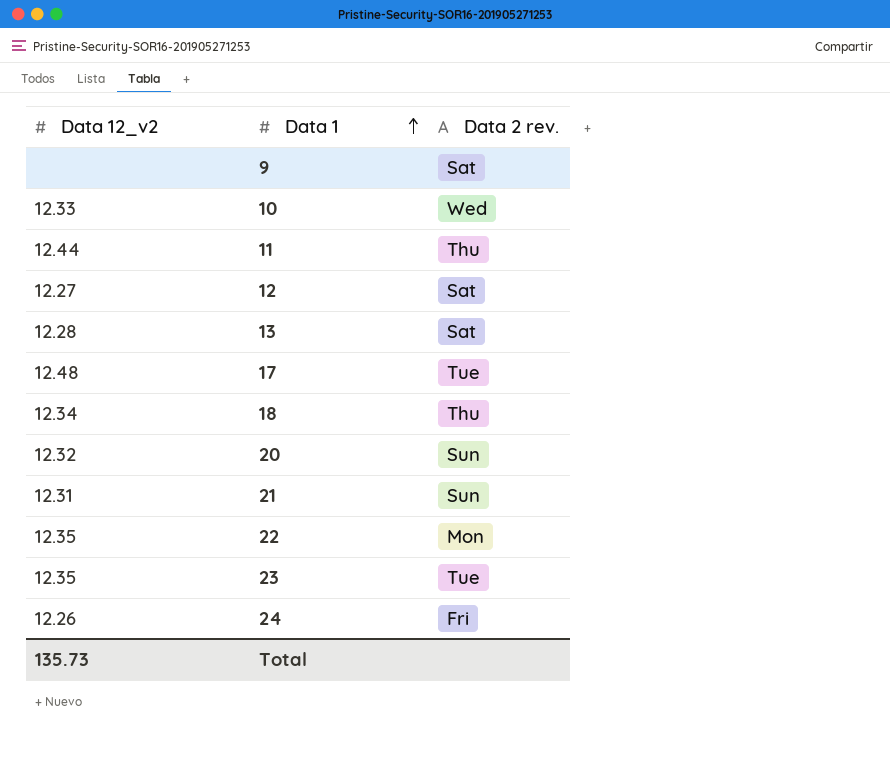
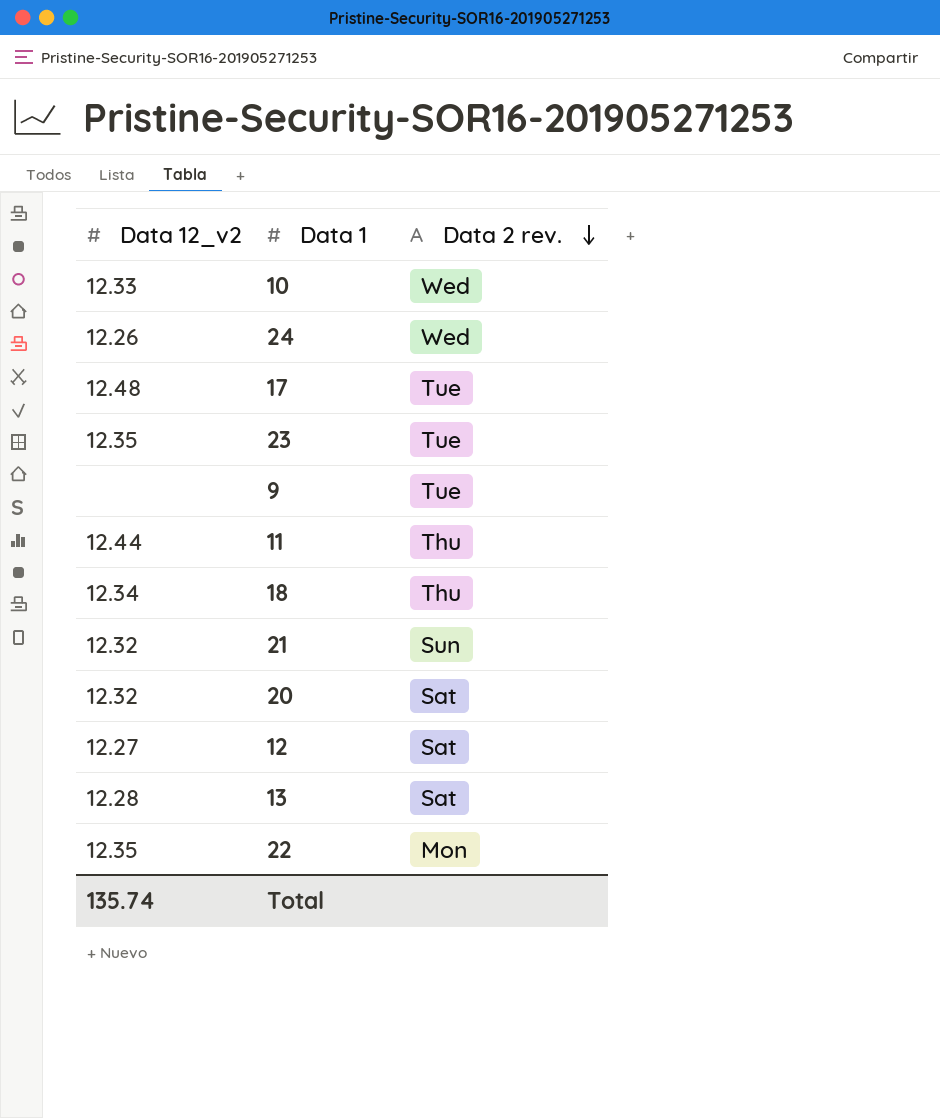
row order: Data 1 ascending -> Data 2 rev. descending
24 | Data 2 rev.: Fri -> Wed
9 | Data 2 rev.: Sat -> Tue
21 | Data 12_v2: 12.31 -> 12.32
20 | Data 2 rev.: Sun -> Sat
Total | Data 12_v2: 135.73 -> 135.74

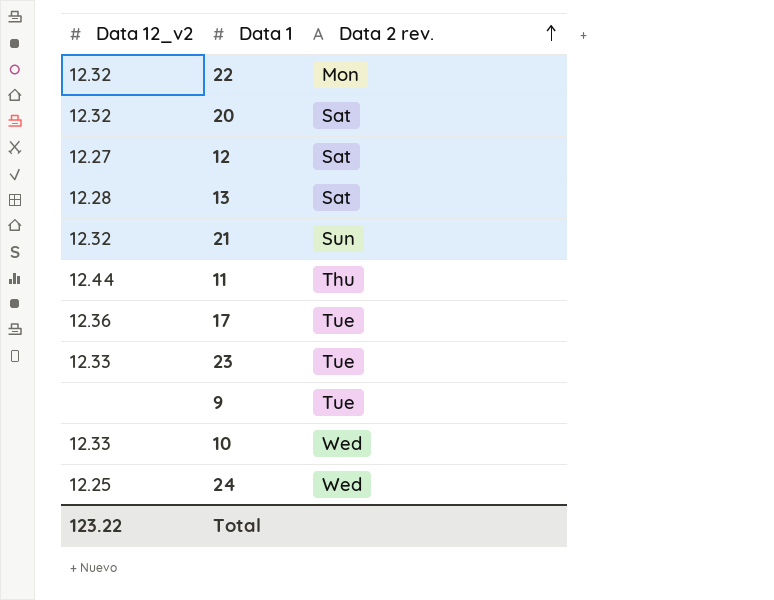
row order: Data 2 rev. descending -> Data 2 rev. ascending
row 18: 12.34 | Thu -> none
22 | Data 12_v2: 12.35 -> 12.32
17 | Data 12_v2: 12.48 -> 12.36
23 | Data 12_v2: 12.35 -> 12.33
24 | Data 12_v2: 12.26 -> 12.25
Total | Data 12_v2: 135.74 -> 123.22

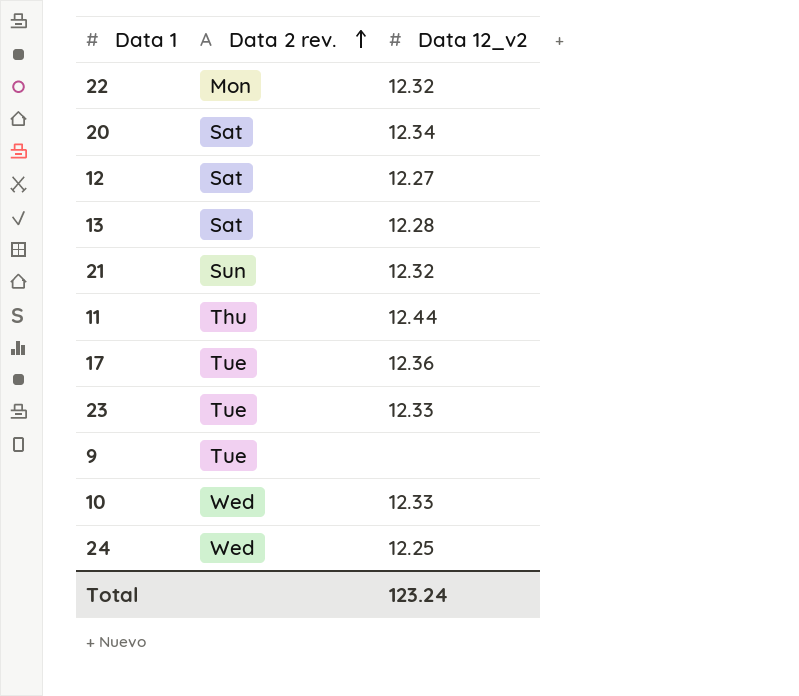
column Data 12_v2 | position: 1 -> 3
20 | Data 12_v2: 12.32 -> 12.34
Total | Data 12_v2: 123.22 -> 123.24

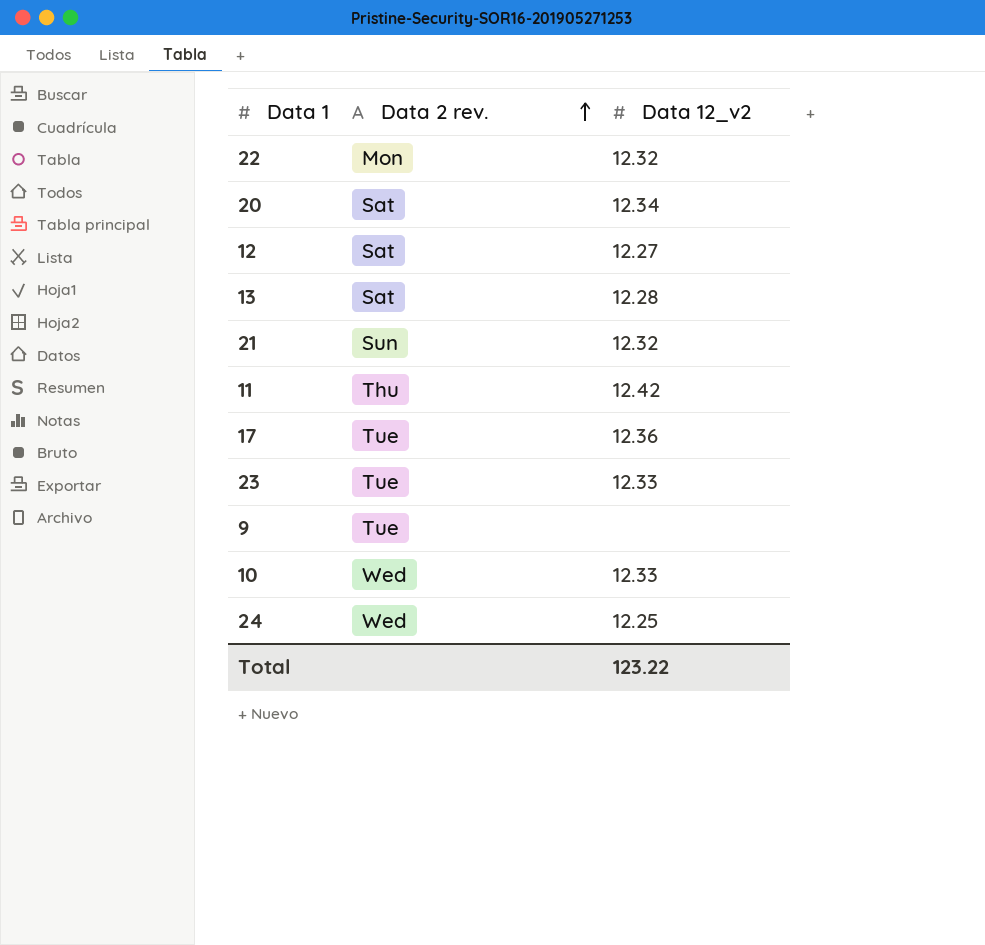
11 | Data 12_v2: 12.44 -> 12.42
Total | Data 12_v2: 123.24 -> 123.22

